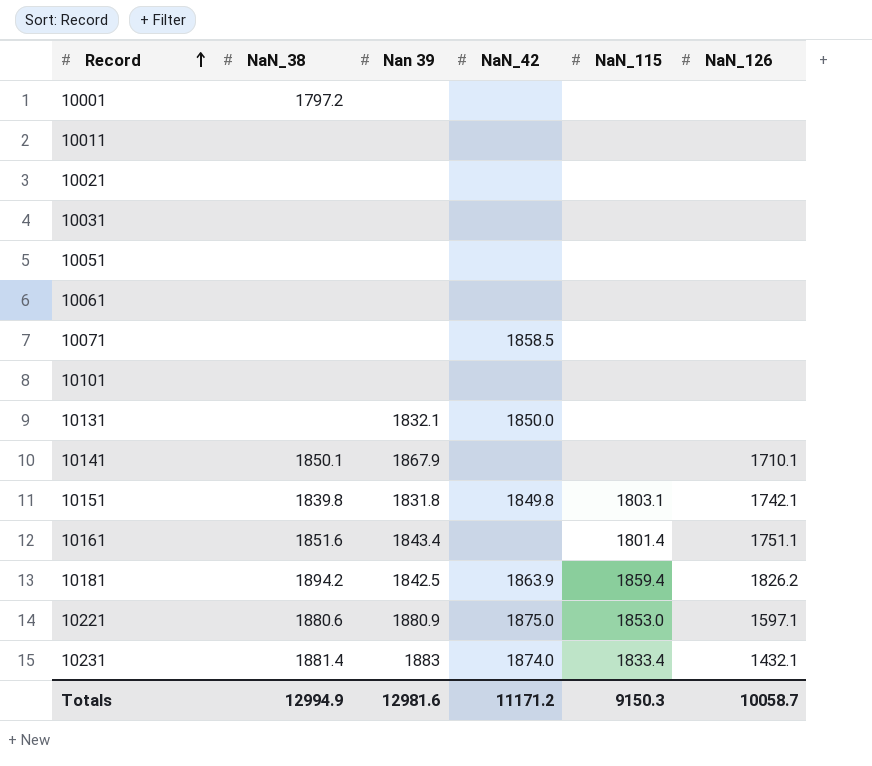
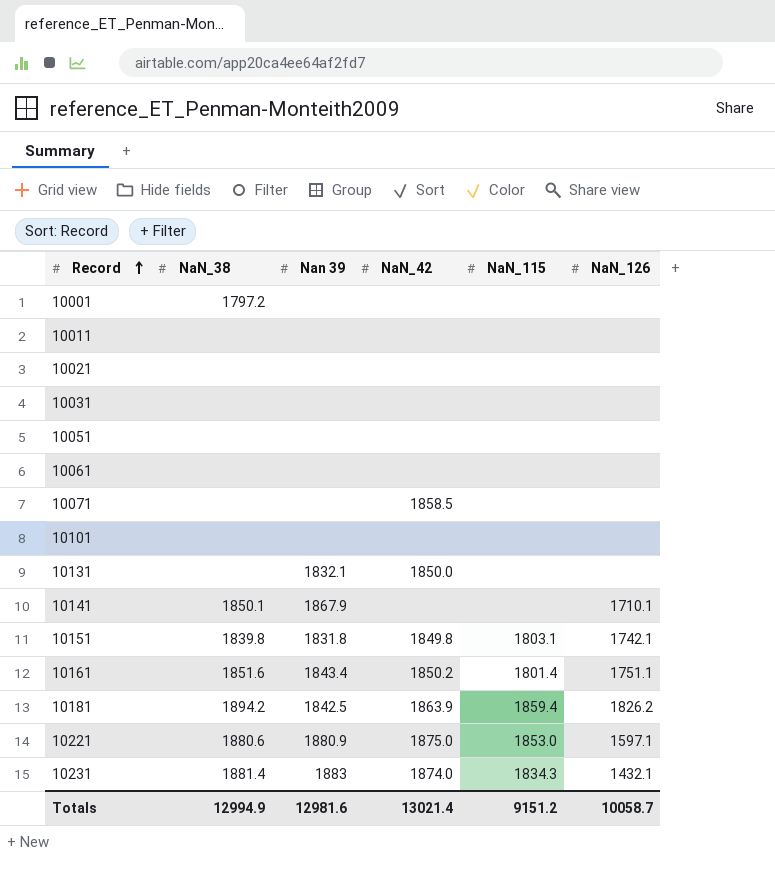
10161 | NaN_42: none -> 1850.2
10231 | NaN_115: 1833.4 -> 1834.3
Totals | NaN_42: 11171.2 -> 13021.4
Totals | NaN_115: 9150.3 -> 9151.2

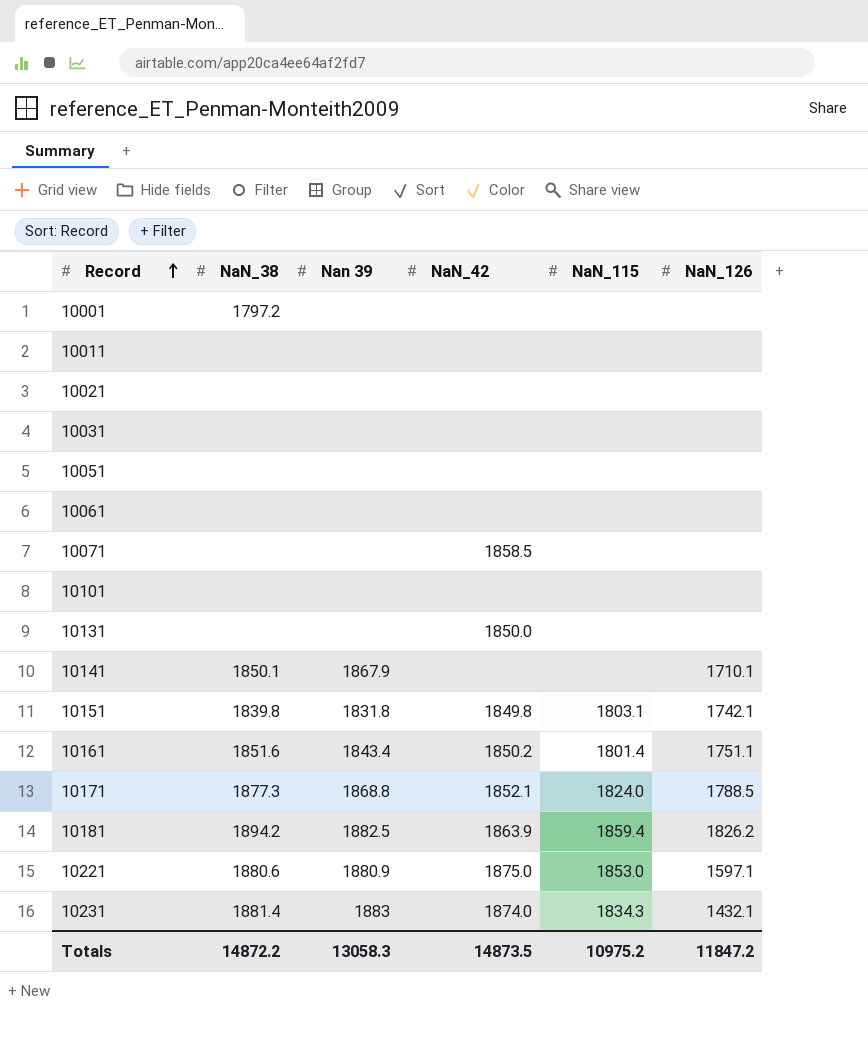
10131 | Nan 39: 1832.1 -> none
row 10171: none -> 1877.3 | 1868.8 | 1852.1 | 1824.0 | 1788.5
10181 | Nan 39: 1842.5 -> 1882.5
Totals | NaN_38: 12994.9 -> 14872.2
Totals | Nan 39: 12981.6 -> 13058.3
Totals | NaN_42: 13021.4 -> 14873.5
Totals | NaN_115: 9151.2 -> 10975.2
Totals | NaN_126: 10058.7 -> 11847.2

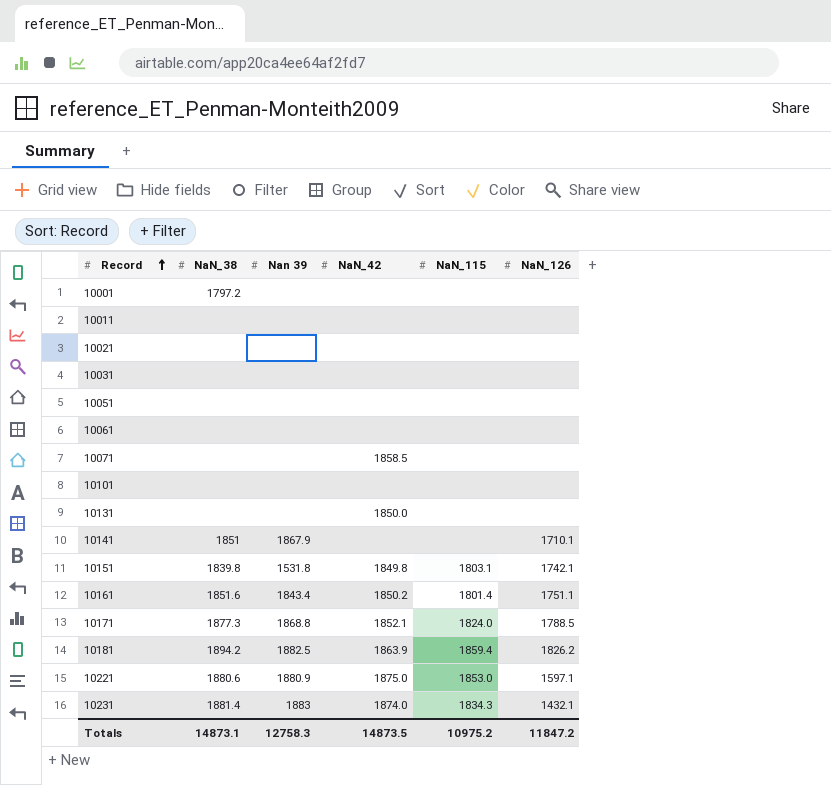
10141 | NaN_38: 1850.1 -> 1851
10151 | Nan 39: 1831.8 -> 1531.8
Totals | NaN_38: 14872.2 -> 14873.1
Totals | Nan 39: 13058.3 -> 12758.3

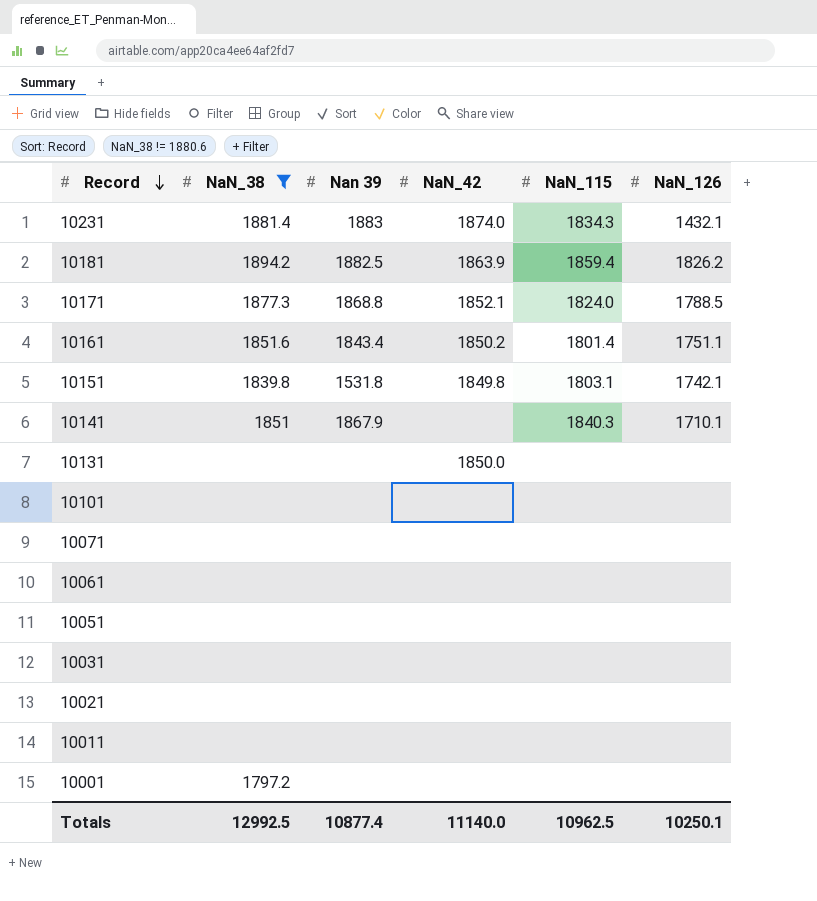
filter: none -> NaN_38 != 1880.6
row order: Record ascending -> Record descending
10141 | NaN_115: none -> 1840.3
10071 | NaN_42: 1858.5 -> none
Totals | NaN_38: 14873.1 -> 12992.5
Totals | Nan 39: 12758.3 -> 10877.4
Totals | NaN_42: 14873.5 -> 11140.0
Totals | NaN_115: 10975.2 -> 10962.5
Totals | NaN_126: 11847.2 -> 10250.1

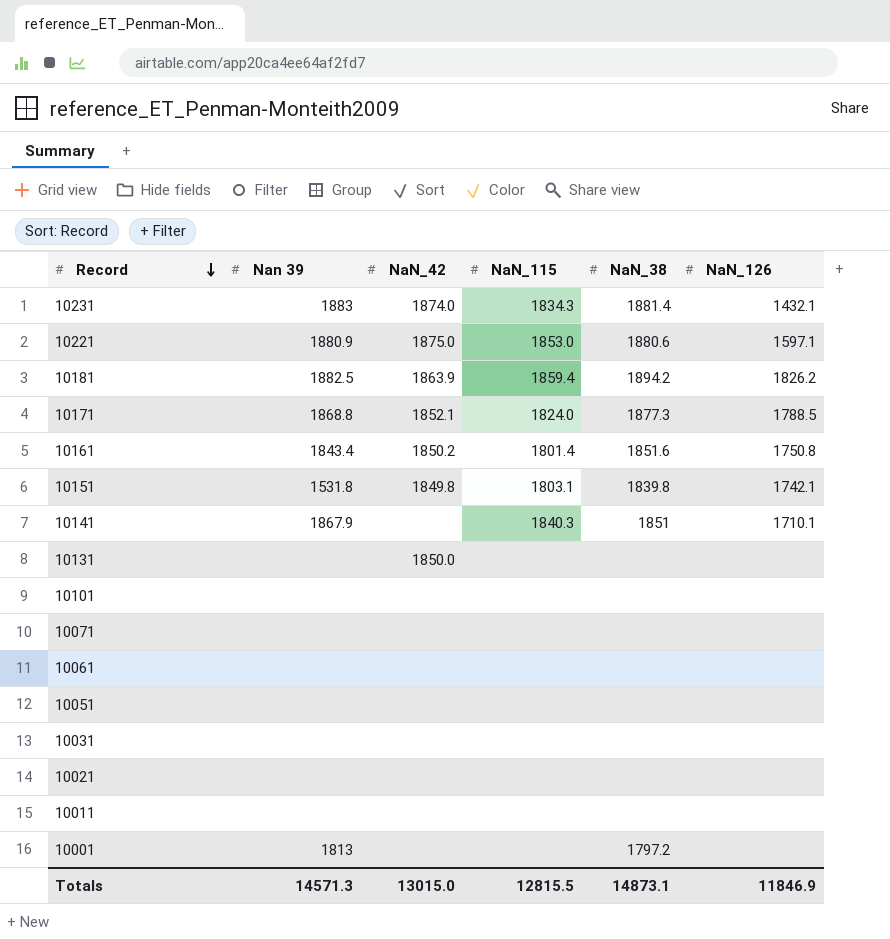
filter: NaN_38 != 1880.6 -> none
column NaN_38 | position: 2 -> 5
10161 | NaN_126: 1751.1 -> 1750.8
10001 | Nan 39: none -> 1813
Totals | Nan 39: 10877.4 -> 14571.3
Totals | NaN_42: 11140.0 -> 13015.0
Totals | NaN_115: 10962.5 -> 12815.5
Totals | NaN_38: 12992.5 -> 14873.1
Totals | NaN_126: 10250.1 -> 11846.9

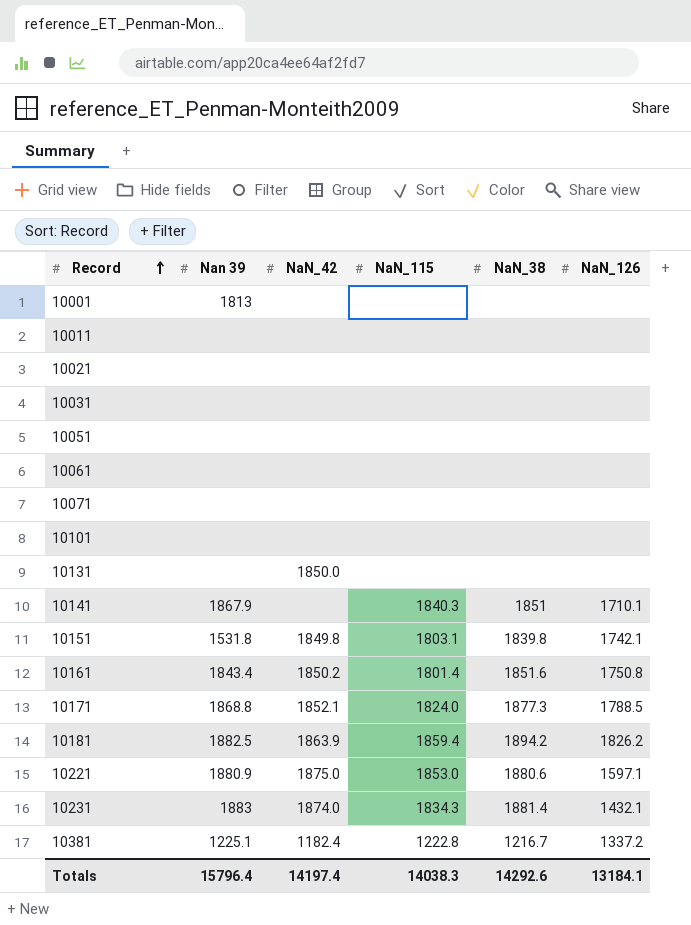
row order: Record descending -> Record ascending
10001 | NaN_38: 1797.2 -> none
row 10381: none -> 1225.1 | 1182.4 | 1222.8 | 1216.7 | 1337.2
Totals | Nan 39: 14571.3 -> 15796.4
Totals | NaN_42: 13015.0 -> 14197.4
Totals | NaN_115: 12815.5 -> 14038.3
Totals | NaN_38: 14873.1 -> 14292.6
Totals | NaN_126: 11846.9 -> 13184.1

